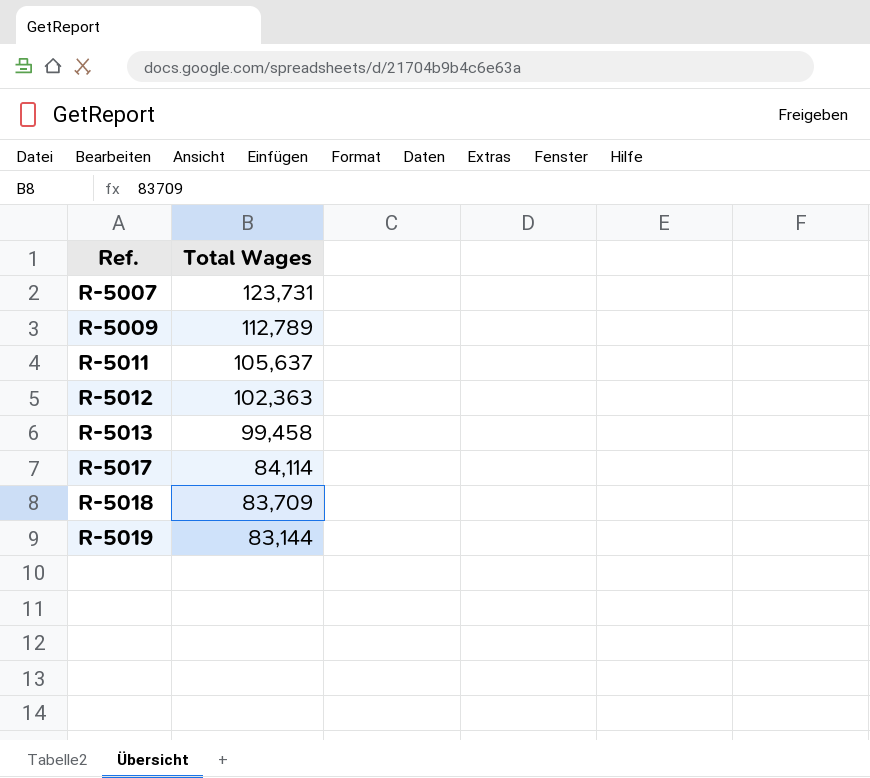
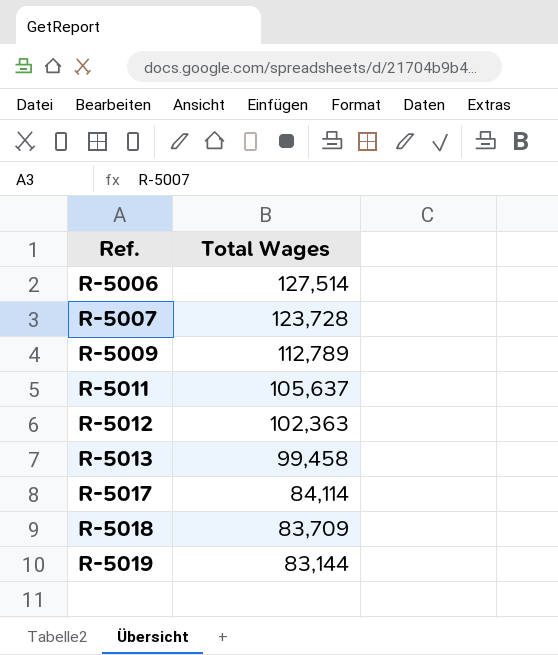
row R-5006: none -> 127,514
R-5007 | Total Wages: 123,731 -> 123,728

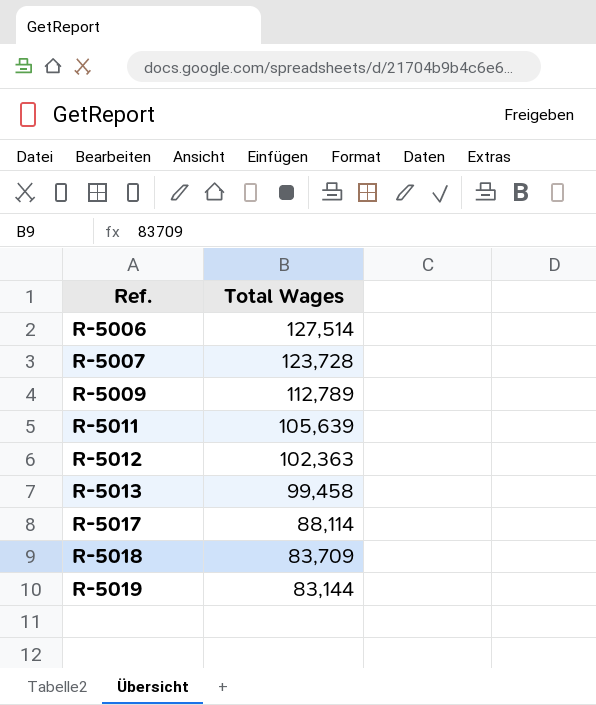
R-5011 | Total Wages: 105,637 -> 105,639
R-5017 | Total Wages: 84,114 -> 88,114

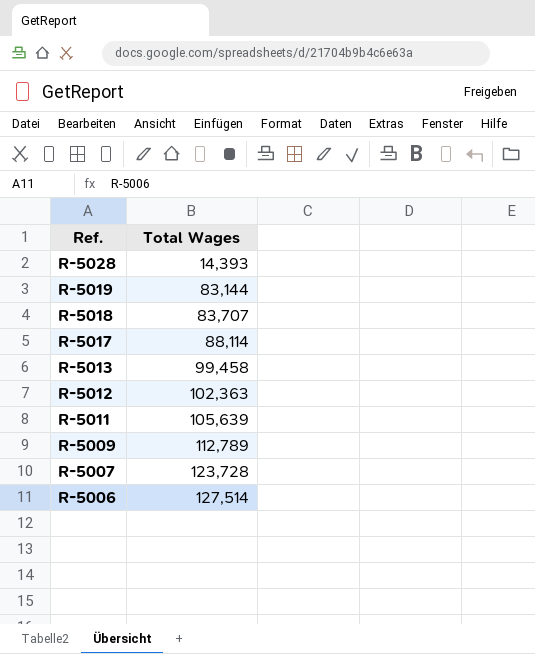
row order: Ref. ascending -> Ref. descending
row R-5028: none -> 14,393
R-5018 | Total Wages: 83,709 -> 83,707

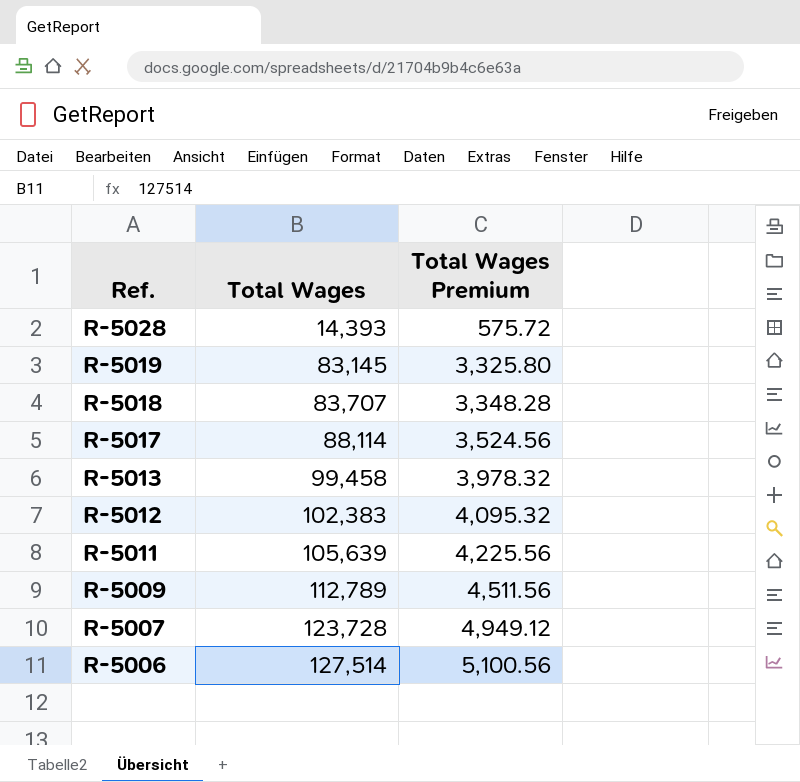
column Total Wages Premium | formula: none -> [Total Wages] * 0.04
R-5019 | Total Wages: 83,144 -> 83,145
R-5012 | Total Wages: 102,363 -> 102,383

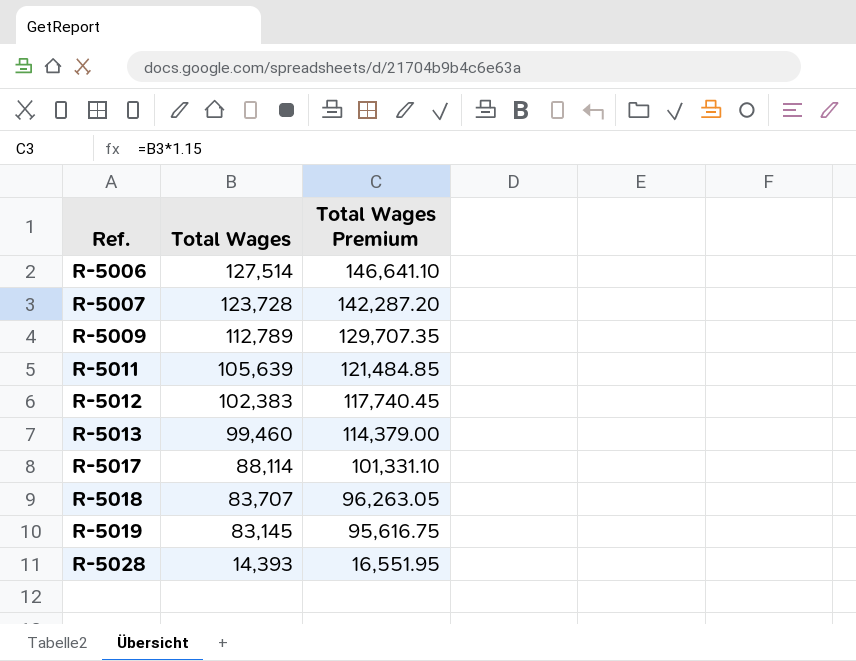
row order: Ref. descending -> Ref. ascending
column Total Wages Premium | formula: [Total Wages] * 0.04 -> [Total Wages] * 1.15
R-5013 | Total Wages: 99,458 -> 99,460

